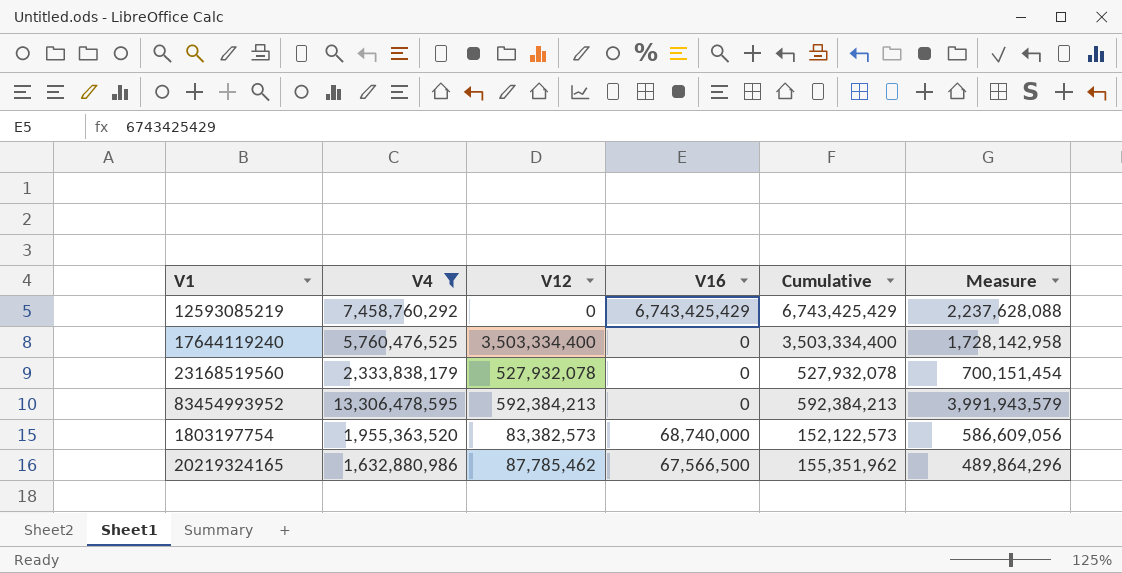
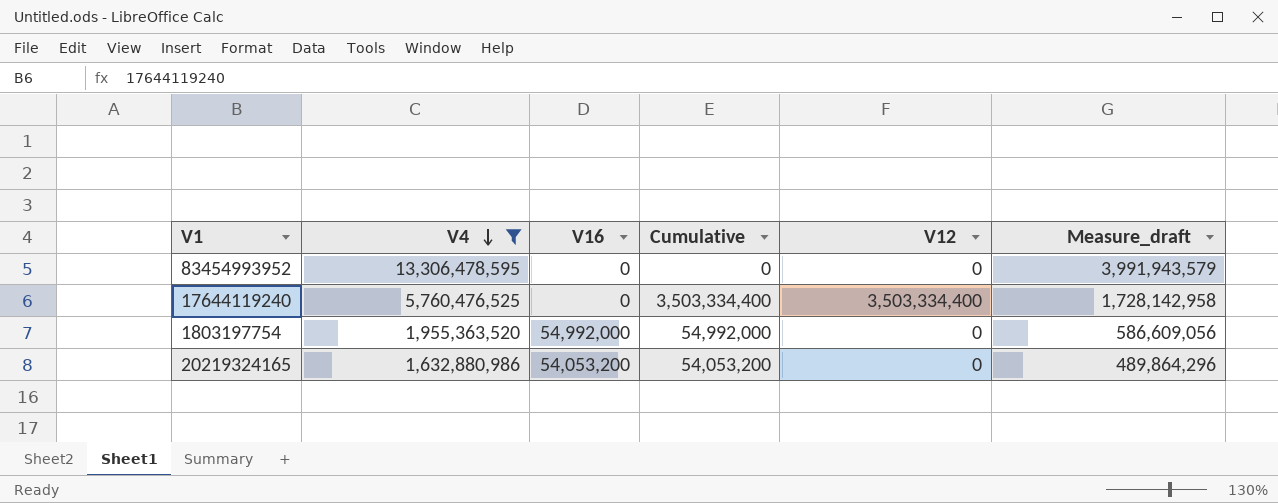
row order: none -> V4 descending
column V12 | position: 3 -> 5
column name: Measure -> Measure_draft
row 12593085219: 7,458,760,292 | 0 | 6,743,425,429 | 6,743,425,429 | 2,237,628,088 -> none
row 23168519560: 2,333,838,179 | 527,932,078 | 0 | 527,932,078 | 700,151,454 -> none
83454993952 | Cumulative: 592,384,213 -> 0
83454993952 | V12: 592,384,213 -> 0
1803197754 | V16: 68,740,000 -> 54,992,000
1803197754 | Cumulative: 152,122,573 -> 54,992,000
1803197754 | V12: 83,382,573 -> 0
20219324165 | V16: 67,566,500 -> 54,053,200
20219324165 | Cumulative: 155,351,962 -> 54,053,200
20219324165 | V12: 87,785,462 -> 0

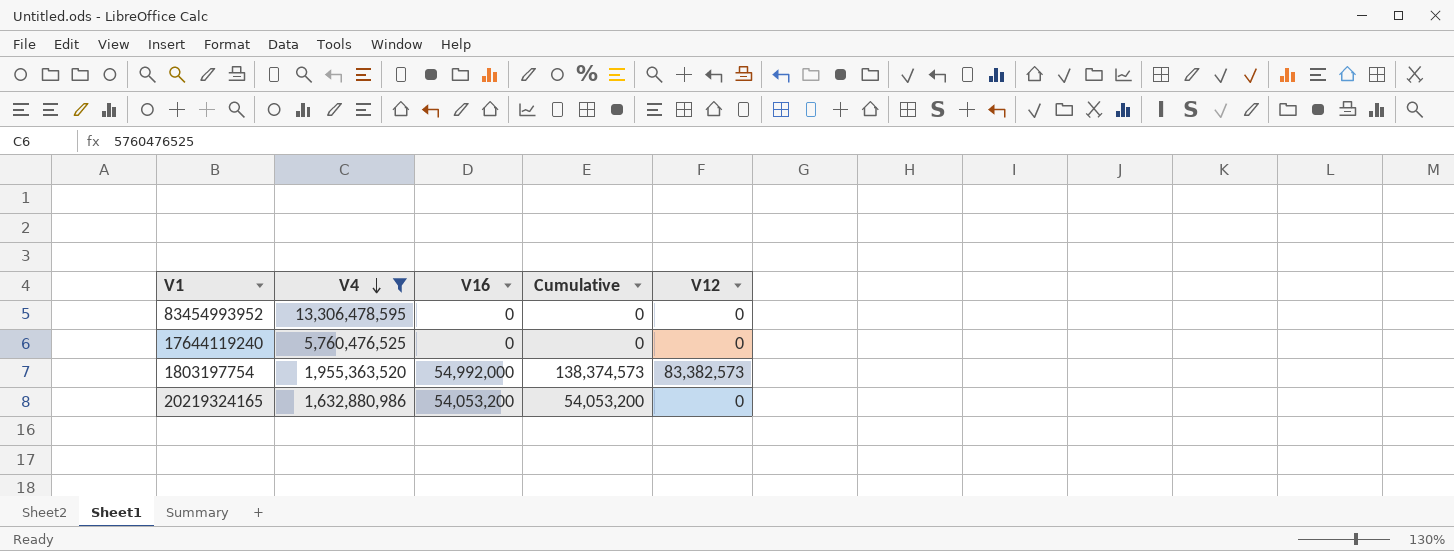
column Measure_draft | formula: [V4] * 0.3 -> none
17644119240 | Cumulative: 3,503,334,400 -> 0
17644119240 | V12: 3,503,334,400 -> 0
1803197754 | Cumulative: 54,992,000 -> 138,374,573
1803197754 | V12: 0 -> 83,382,573

